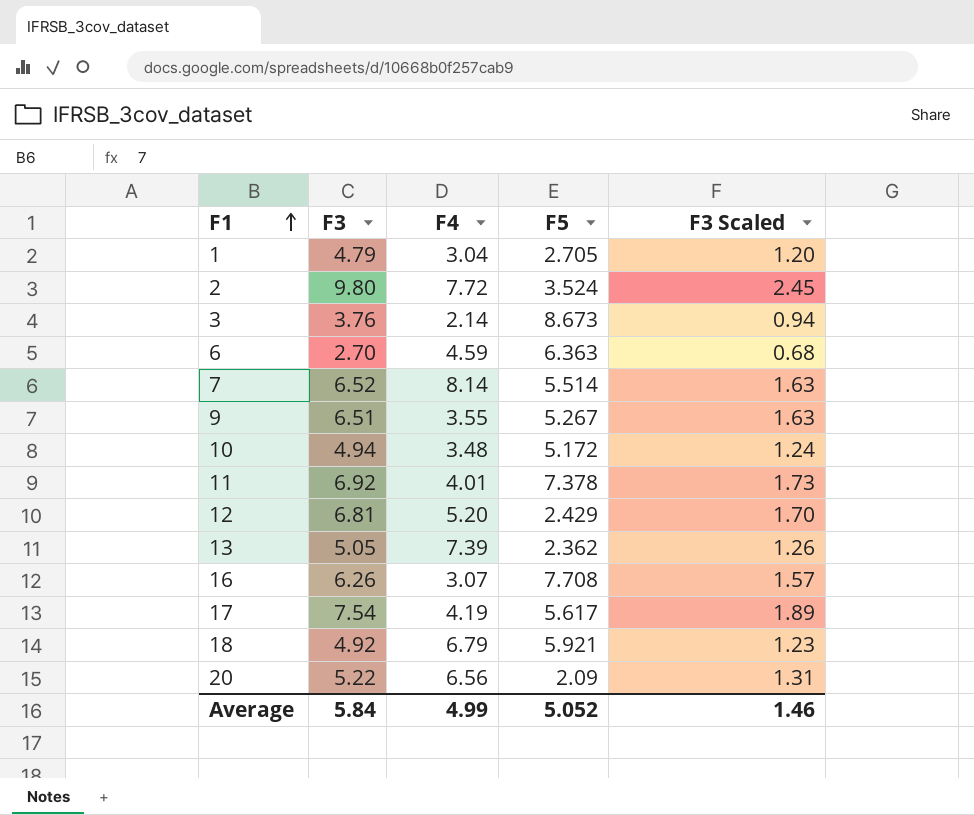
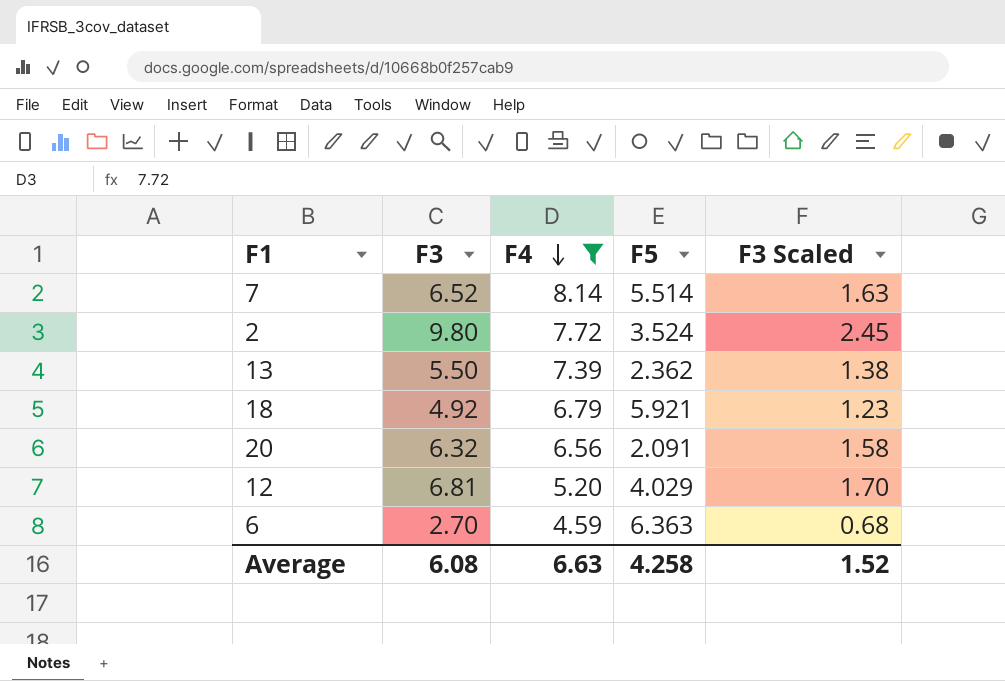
filter: none -> F4 >= 4.59
row order: F1 ascending -> F4 descending
13 | F3: 5.05 -> 5.50
13 | F3 Scaled: 1.26 -> 1.38
20 | F3: 5.22 -> 6.32
20 | F5: 2.09 -> 2.091
20 | F3 Scaled: 1.31 -> 1.58
12 | F5: 2.429 -> 4.029
Average | F3: 5.84 -> 6.08
Average | F4: 4.99 -> 6.63
Average | F5: 5.052 -> 4.258
Average | F3 Scaled: 1.46 -> 1.52

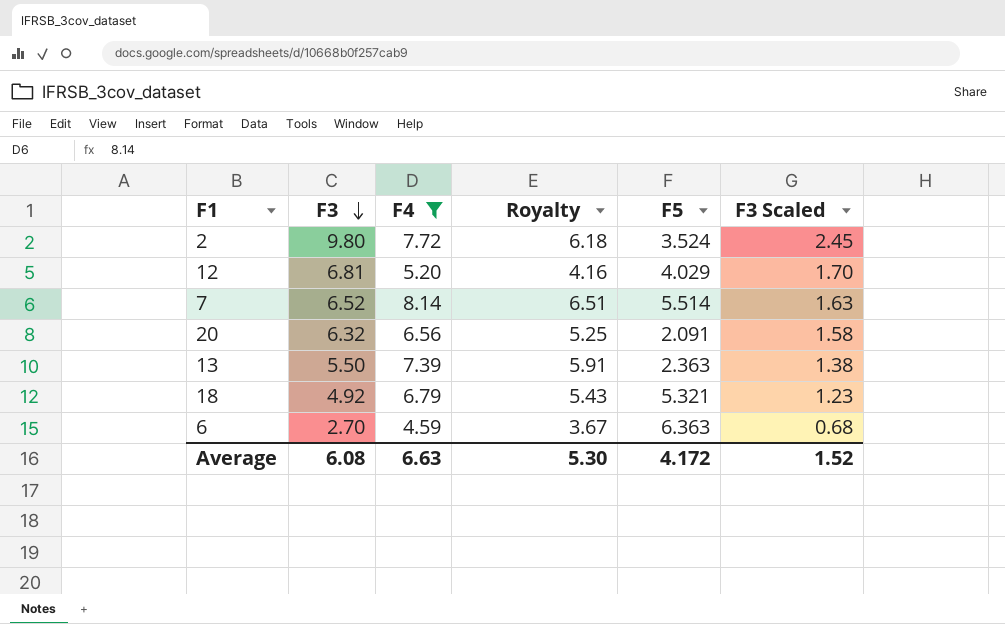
row order: F4 descending -> F3 descending
column Royalty | formula: none -> [F4] * 0.8
13 | F5: 2.362 -> 2.363
18 | F5: 5.921 -> 5.321
Average | F5: 4.258 -> 4.172

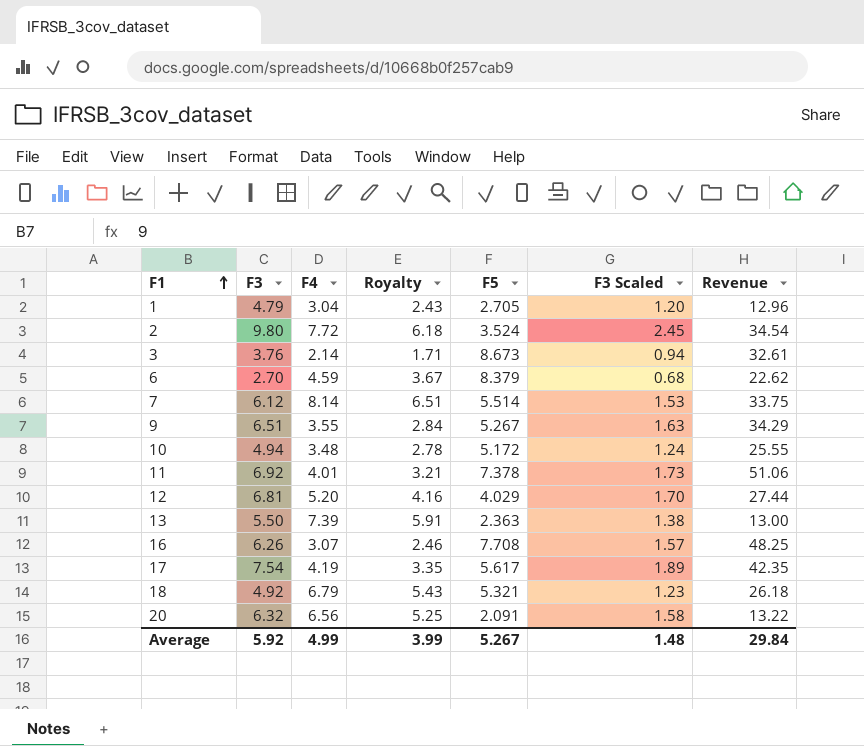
filter: F4 >= 4.59 -> none
row order: F3 descending -> F1 ascending
column Revenue | formula: none -> [F3] * [F5]
6 | F5: 6.363 -> 8.379
7 | F3: 6.52 -> 6.12
7 | F3 Scaled: 1.63 -> 1.53
Average | F3: 6.08 -> 5.92
Average | F4: 6.63 -> 4.99
Average | Royalty: 5.30 -> 3.99
Average | F5: 4.172 -> 5.267
Average | F3 Scaled: 1.52 -> 1.48

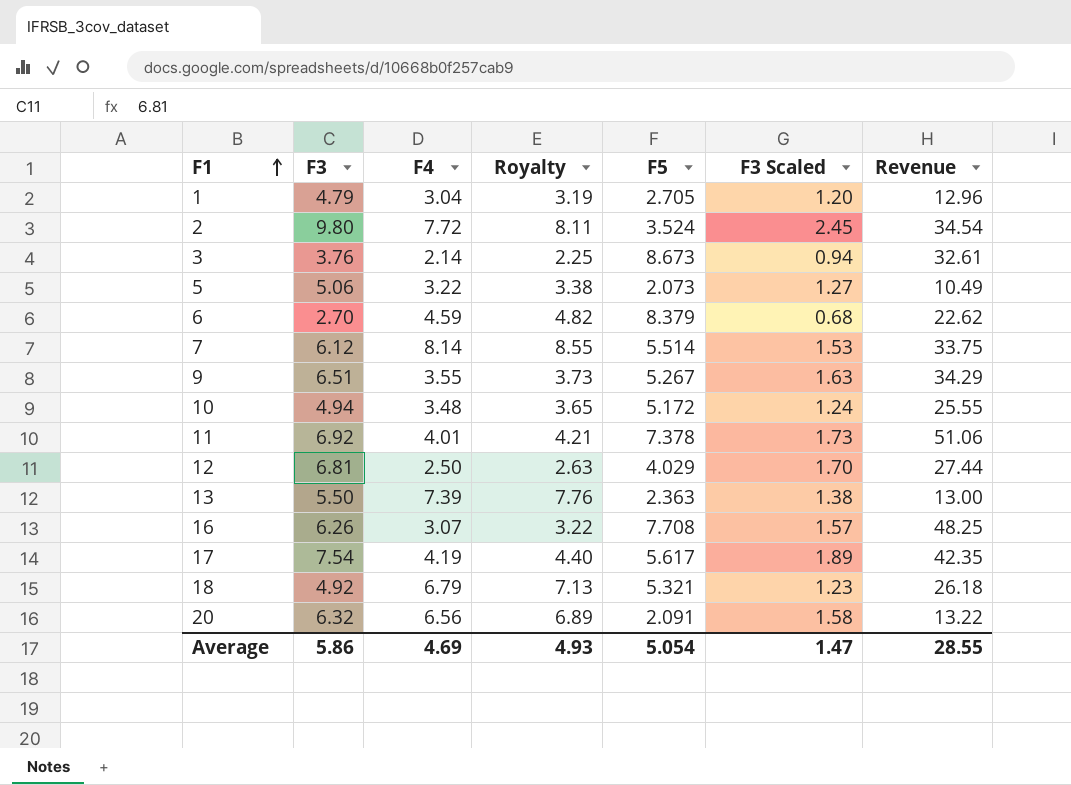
column Royalty | formula: [F4] * 0.8 -> [F4] * 1.05
row 5: none -> 5.06 | 3.22 | 3.38 | 2.073 | 1.27 | 10.49
12 | F4: 5.20 -> 2.50
Average | F3: 5.92 -> 5.86
Average | F4: 4.99 -> 4.69
Average | Royalty: 3.99 -> 4.93
Average | F5: 5.267 -> 5.054
Average | F3 Scaled: 1.48 -> 1.47
Average | Revenue: 29.84 -> 28.55

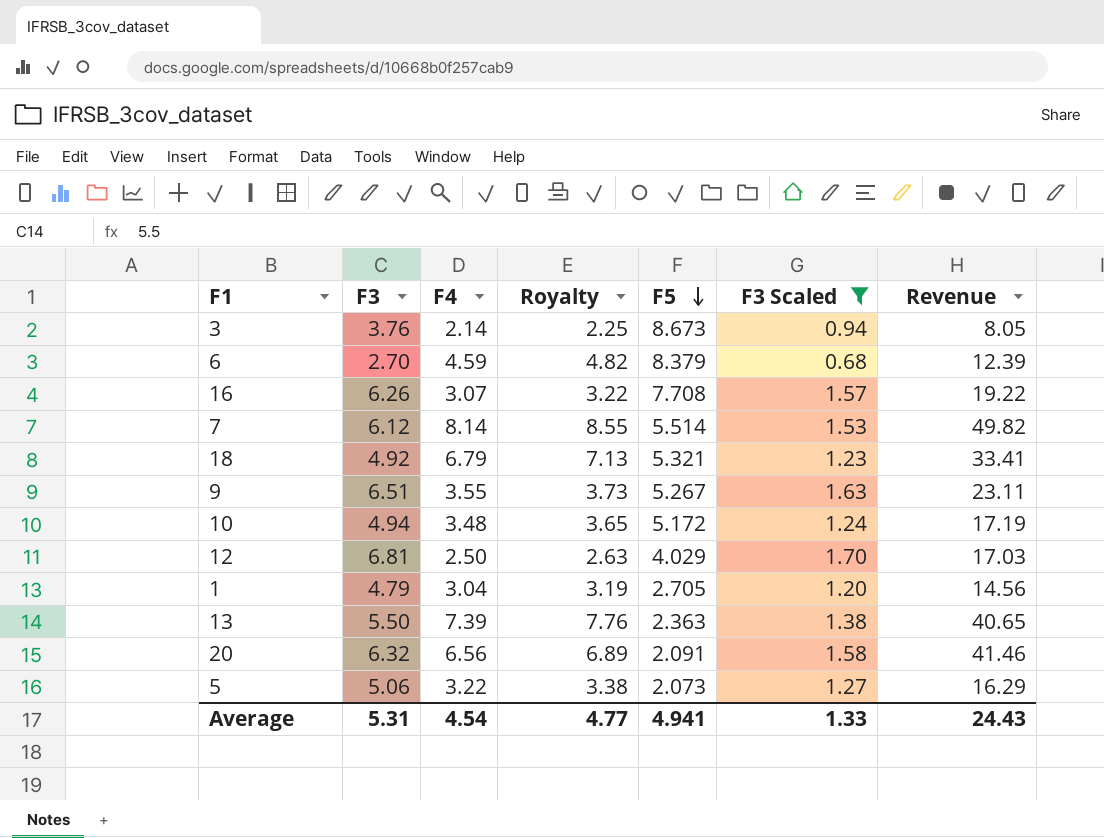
filter: none -> F3 Scaled <= 1.70
row order: F1 ascending -> F5 descending
column Revenue | formula: [F3] * [F5] -> [F3] * [F4]
Average | F3: 5.86 -> 5.31
Average | F4: 4.69 -> 4.54
Average | Royalty: 4.93 -> 4.77
Average | F5: 5.054 -> 4.941
Average | F3 Scaled: 1.47 -> 1.33
Average | Revenue: 28.55 -> 24.43

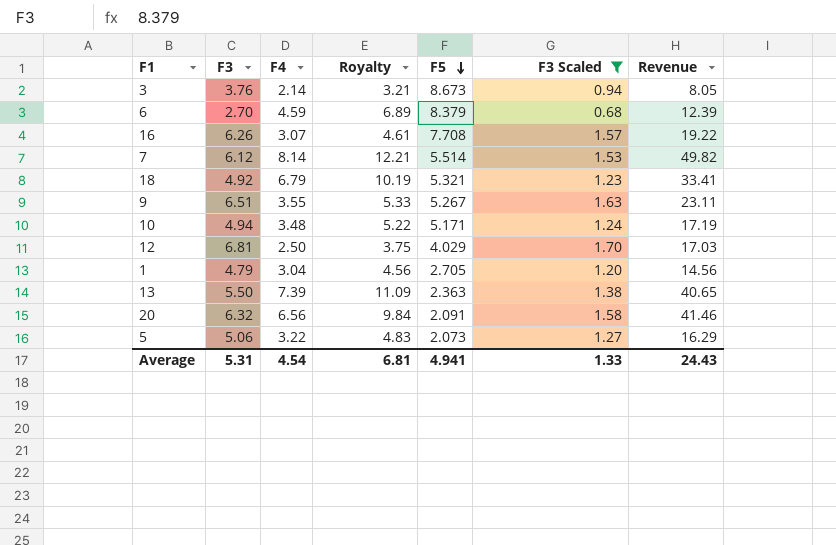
column Royalty | formula: [F4] * 1.05 -> [F4] * 1.5
10 | F5: 5.172 -> 5.171
Average | Royalty: 4.77 -> 6.81

